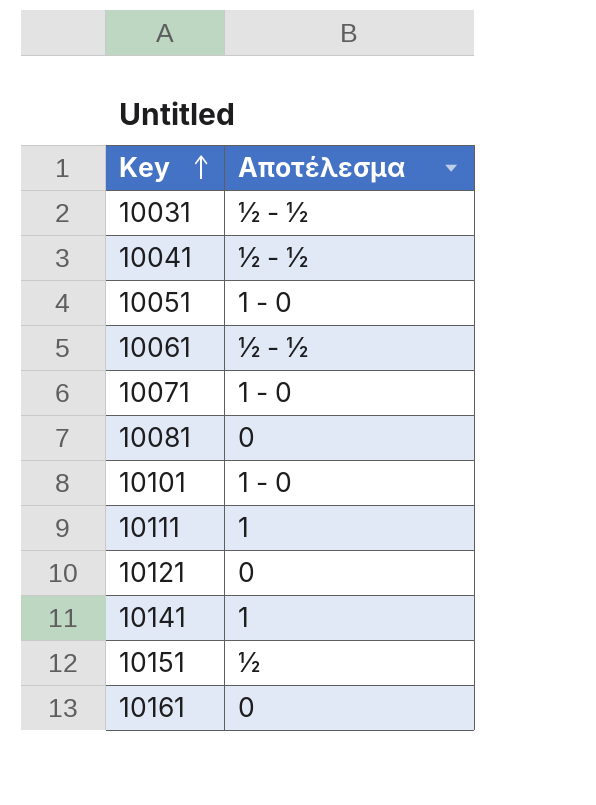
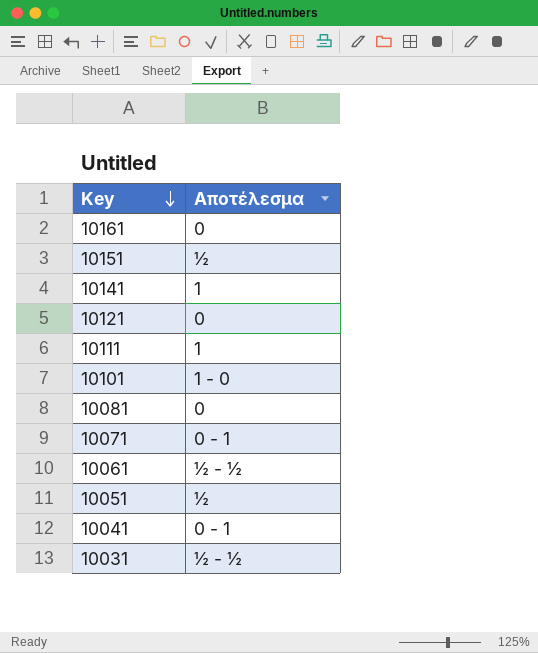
row order: Key ascending -> Key descending
10071 | Αποτέλεσμα: 1 - 0 -> 0 - 1
10051 | Αποτέλεσμα: 1 - 0 -> ½
10041 | Αποτέλεσμα: ½ - ½ -> 0 - 1

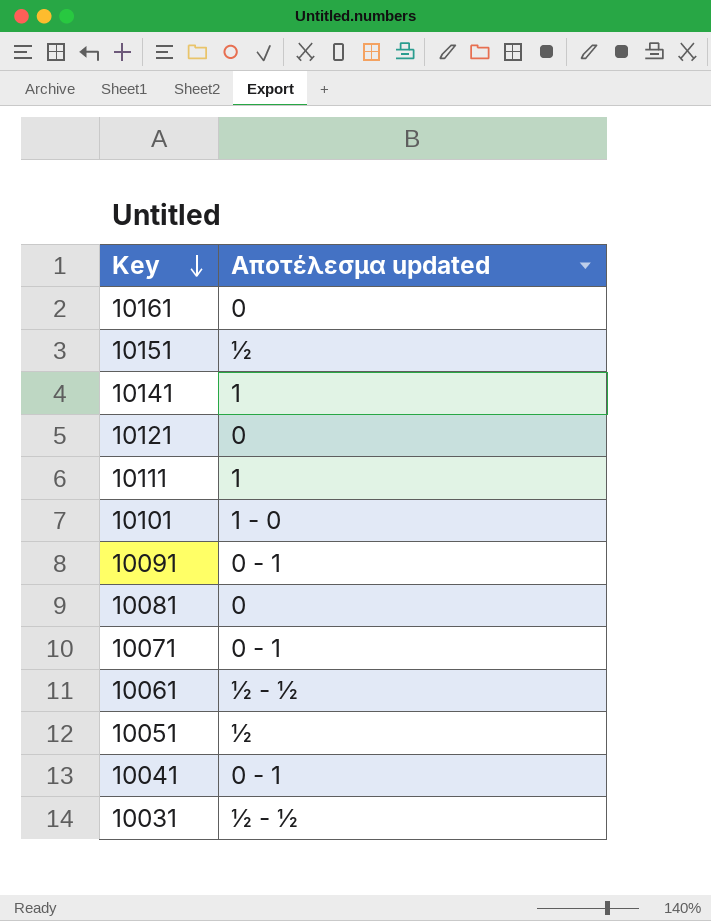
column name: Αποτέλεσμα -> Αποτέλεσμα updated
row 10091: none -> 0 - 1

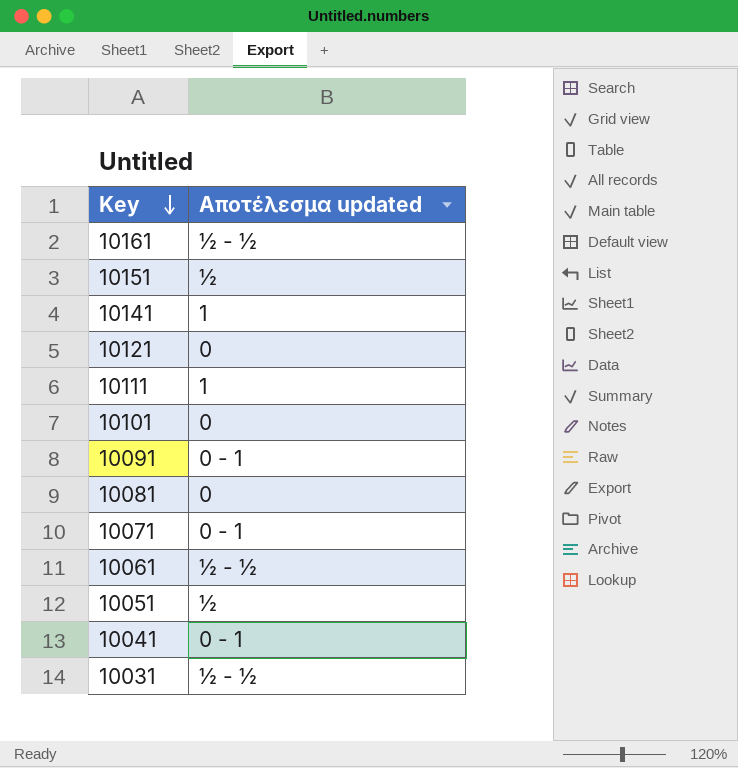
10161 | Αποτέλεσμα updated: 0 -> ½ - ½
10101 | Αποτέλεσμα updated: 1 - 0 -> 0

